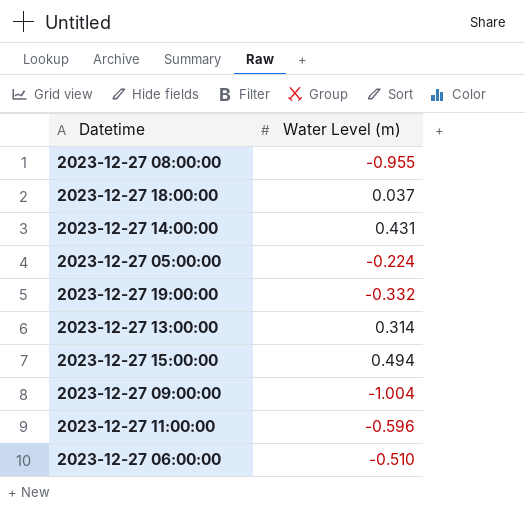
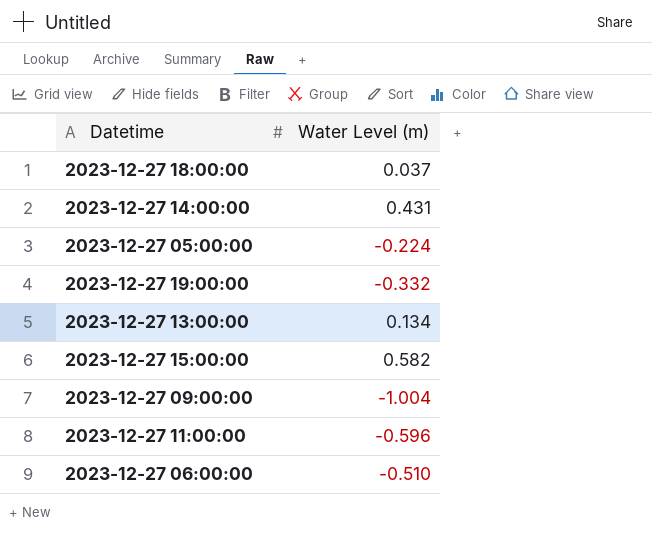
row 2023-12-27 08:00:00: -0.955 -> none
2023-12-27 13:00:00 | Water Level (m): 0.314 -> 0.134
2023-12-27 15:00:00 | Water Level (m): 0.494 -> 0.582

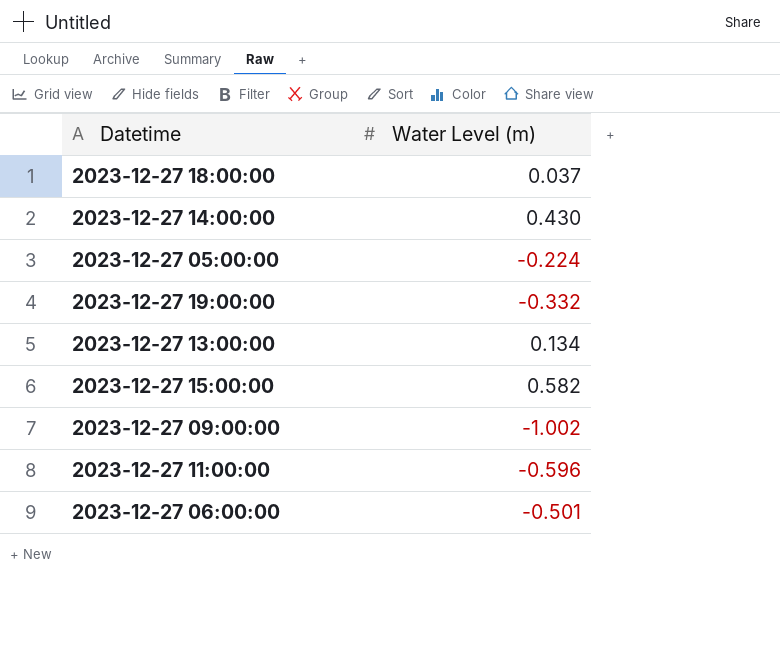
2023-12-27 14:00:00 | Water Level (m): 0.431 -> 0.430
2023-12-27 09:00:00 | Water Level (m): -1.004 -> -1.002
2023-12-27 06:00:00 | Water Level (m): -0.510 -> -0.501

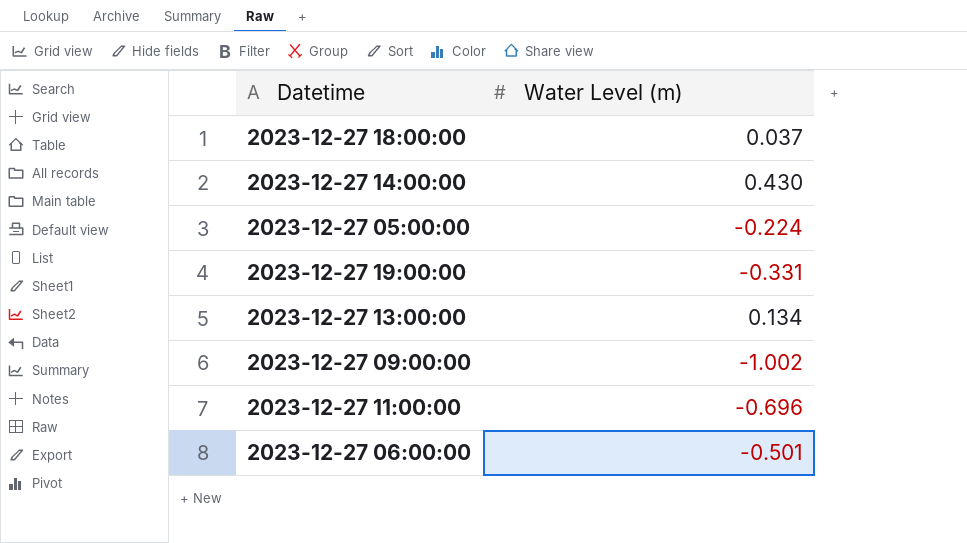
row 2023-12-27 15:00:00: 0.582 -> none
2023-12-27 19:00:00 | Water Level (m): -0.332 -> -0.331
2023-12-27 11:00:00 | Water Level (m): -0.596 -> -0.696

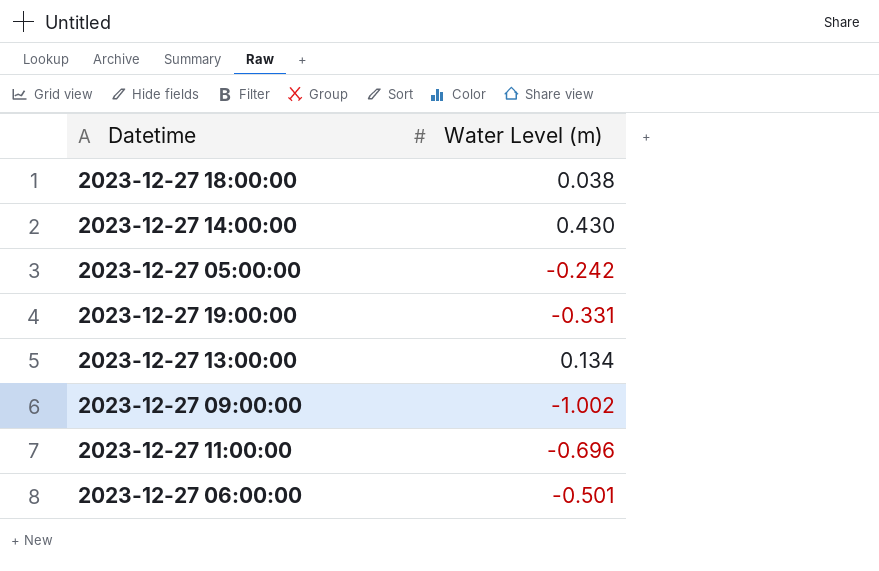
2023-12-27 18:00:00 | Water Level (m): 0.037 -> 0.038
2023-12-27 05:00:00 | Water Level (m): -0.224 -> -0.242

